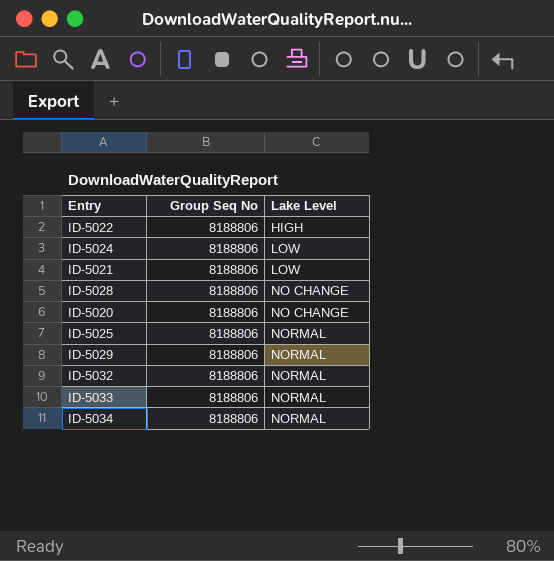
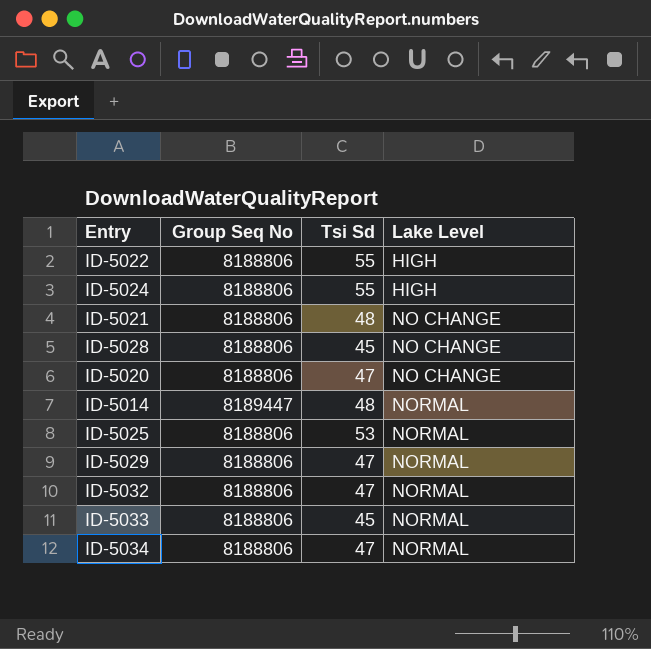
column Tsi Sd | position: none -> 3
ID-5024 | Lake Level: LOW -> HIGH
ID-5021 | Lake Level: LOW -> NO CHANGE
row ID-5014: none -> 8189447 | 48 | NORMAL

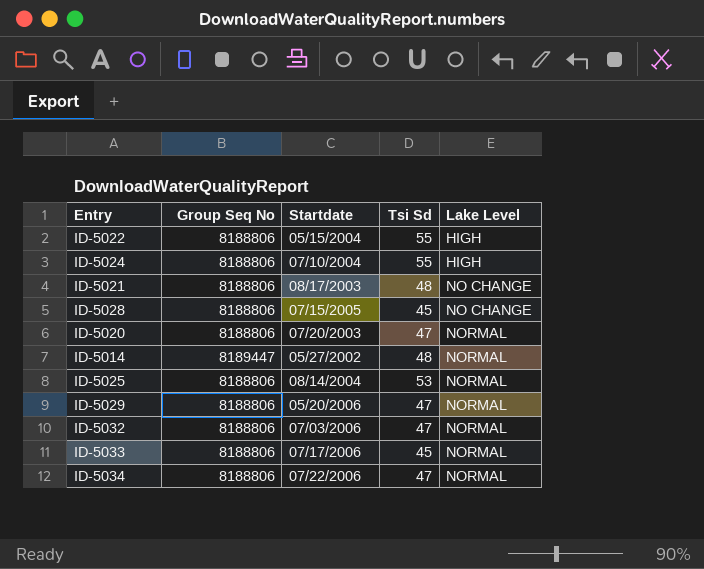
column Startdate | position: none -> 3
ID-5020 | Lake Level: NO CHANGE -> NORMAL

